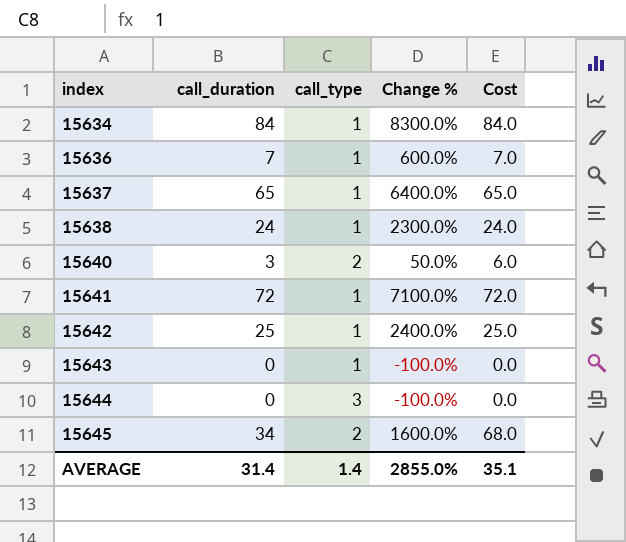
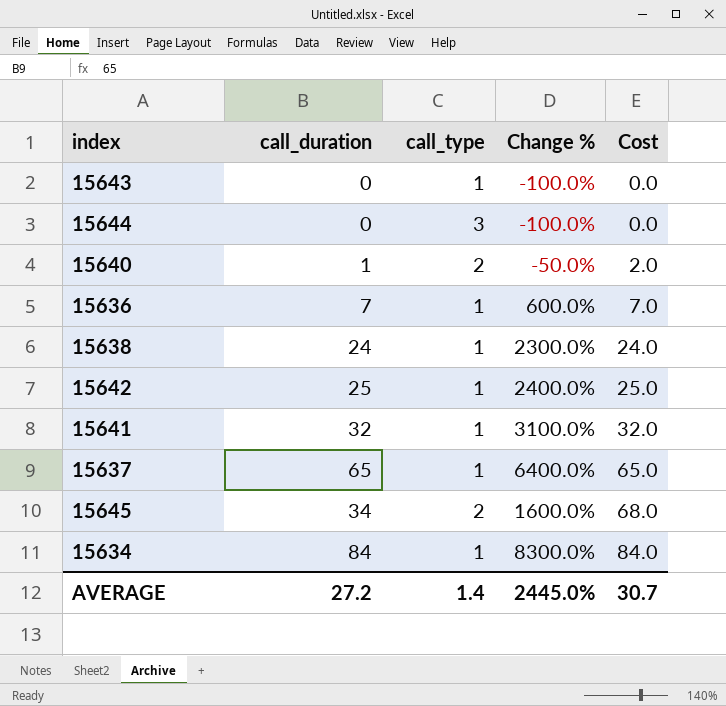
row order: index ascending -> Cost ascending
15640 | call_duration: 3 -> 1
15640 | Change %: 50.0% -> -50.0%
15640 | Cost: 6.0 -> 2.0
15641 | call_duration: 72 -> 32
15641 | Change %: 7100.0% -> 3100.0%
15641 | Cost: 72.0 -> 32.0
AVERAGE | call_duration: 31.4 -> 27.2
AVERAGE | Change %: 2855.0% -> 2445.0%
AVERAGE | Cost: 35.1 -> 30.7

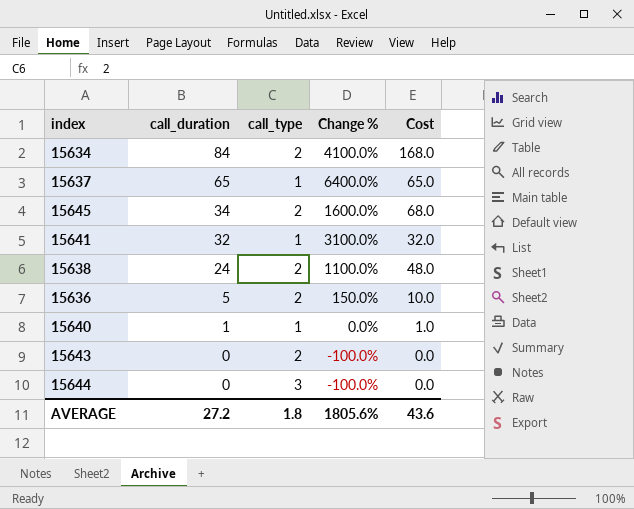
row order: Cost ascending -> call_duration descending
row 15642: 25 | 1 | 2400.0% | 25.0 -> none
15634 | call_type: 1 -> 2
15634 | Change %: 8300.0% -> 4100.0%
15634 | Cost: 84.0 -> 168.0
15638 | call_type: 1 -> 2
15638 | Change %: 2300.0% -> 1100.0%
15638 | Cost: 24.0 -> 48.0
15636 | call_duration: 7 -> 5
15636 | call_type: 1 -> 2
15636 | Change %: 600.0% -> 150.0%
15636 | Cost: 7.0 -> 10.0
15640 | call_type: 2 -> 1
15640 | Change %: -50.0% -> 0.0%
15640 | Cost: 2.0 -> 1.0
15643 | call_type: 1 -> 2
AVERAGE | call_type: 1.4 -> 1.8
AVERAGE | Change %: 2445.0% -> 1805.6%
AVERAGE | Cost: 30.7 -> 43.6

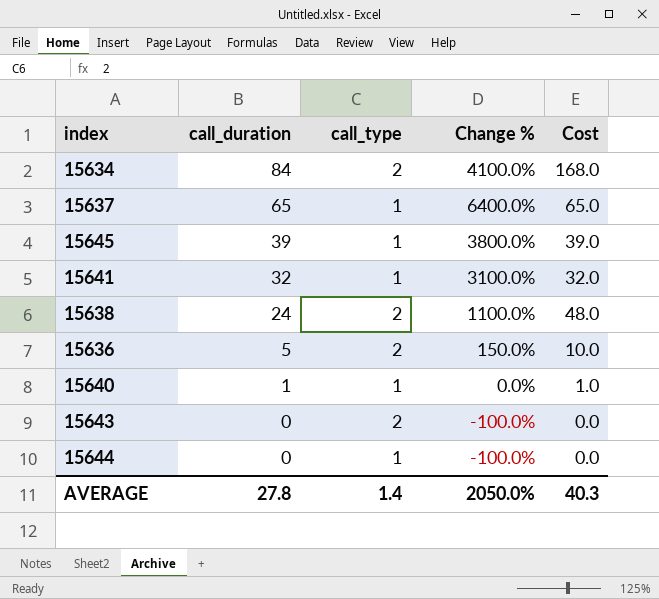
15645 | call_duration: 34 -> 39
15645 | call_type: 2 -> 1
15645 | Change %: 1600.0% -> 3800.0%
15645 | Cost: 68.0 -> 39.0
15644 | call_type: 3 -> 1
AVERAGE | call_duration: 27.2 -> 27.8
AVERAGE | call_type: 1.8 -> 1.4
AVERAGE | Change %: 1805.6% -> 2050.0%
AVERAGE | Cost: 43.6 -> 40.3

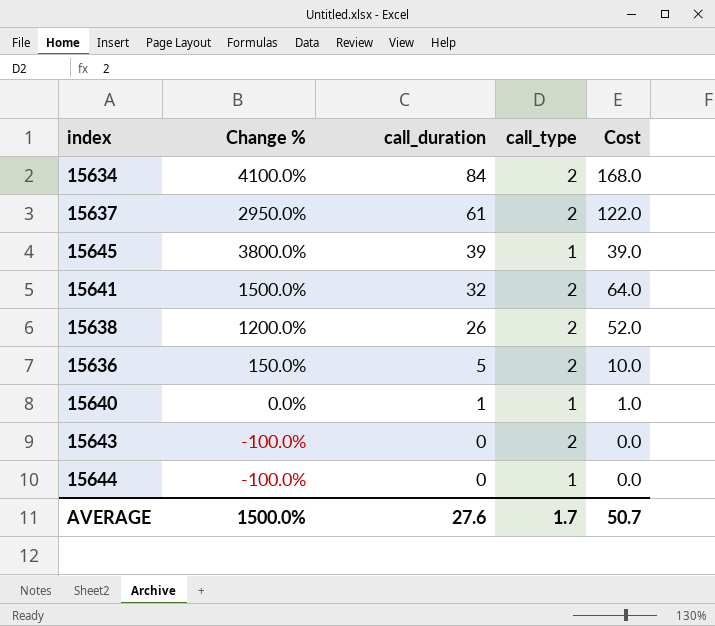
column Change % | position: 4 -> 2
15637 | Change %: 6400.0% -> 2950.0%
15637 | call_duration: 65 -> 61
15637 | call_type: 1 -> 2
15637 | Cost: 65.0 -> 122.0
15641 | Change %: 3100.0% -> 1500.0%
15641 | call_type: 1 -> 2
15641 | Cost: 32.0 -> 64.0
15638 | Change %: 1100.0% -> 1200.0%
15638 | call_duration: 24 -> 26
15638 | Cost: 48.0 -> 52.0
AVERAGE | Change %: 2050.0% -> 1500.0%
AVERAGE | call_duration: 27.8 -> 27.6
AVERAGE | call_type: 1.4 -> 1.7
AVERAGE | Cost: 40.3 -> 50.7

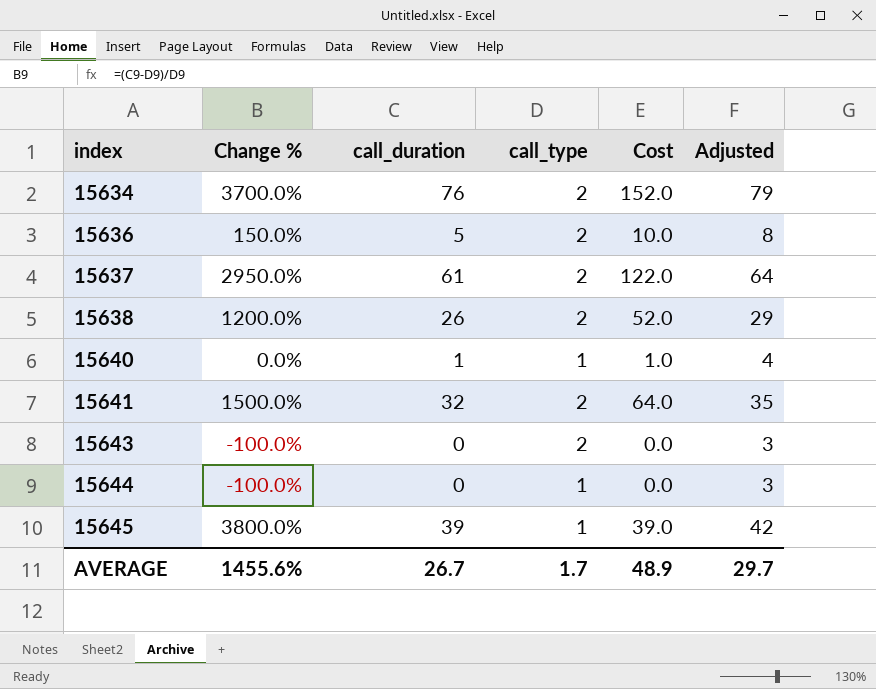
row order: call_duration descending -> index ascending
column Adjusted | formula: none -> [call_duration] + 3
15634 | Change %: 4100.0% -> 3700.0%
15634 | call_duration: 84 -> 76
15634 | Cost: 168.0 -> 152.0
AVERAGE | Change %: 1500.0% -> 1455.6%
AVERAGE | call_duration: 27.6 -> 26.7
AVERAGE | Cost: 50.7 -> 48.9

